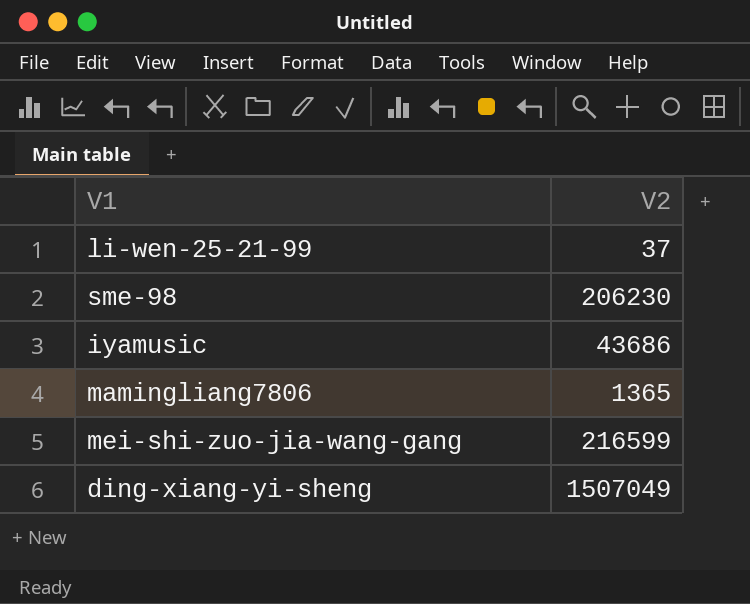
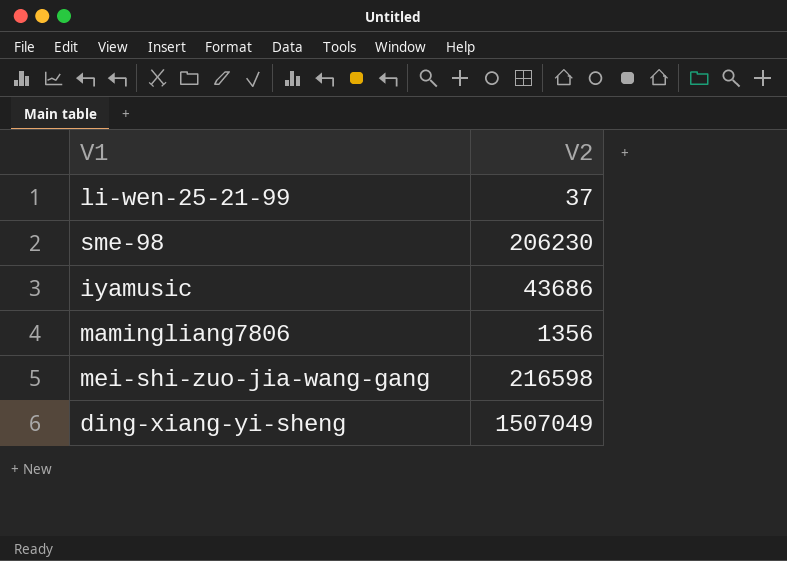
mamingliang7806 | V2: 1365 -> 1356
mei-shi-zuo-jia-wang-gang | V2: 216599 -> 216598

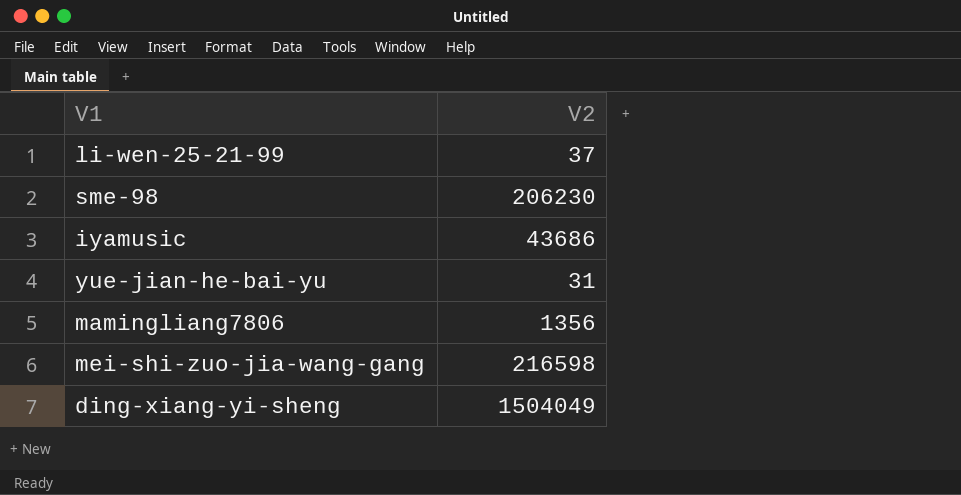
row yue-jian-he-bai-yu: none -> 31
ding-xiang-yi-sheng | V2: 1507049 -> 1504049

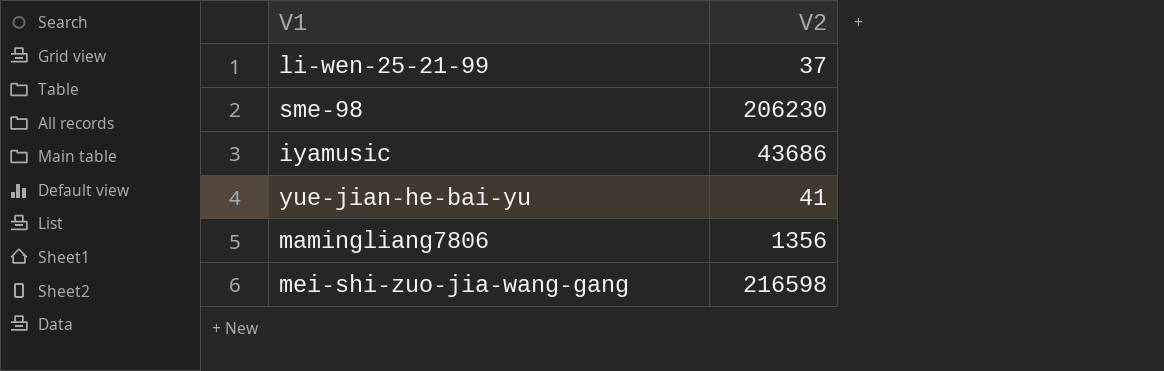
row ding-xiang-yi-sheng: 1504049 -> none
yue-jian-he-bai-yu | V2: 31 -> 41

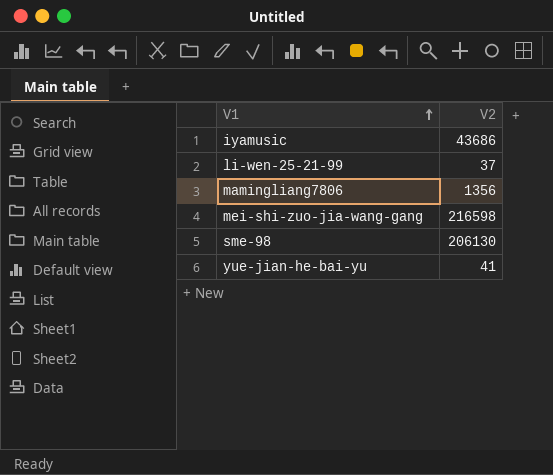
row order: none -> V1 ascending
sme-98 | V2: 206230 -> 206130

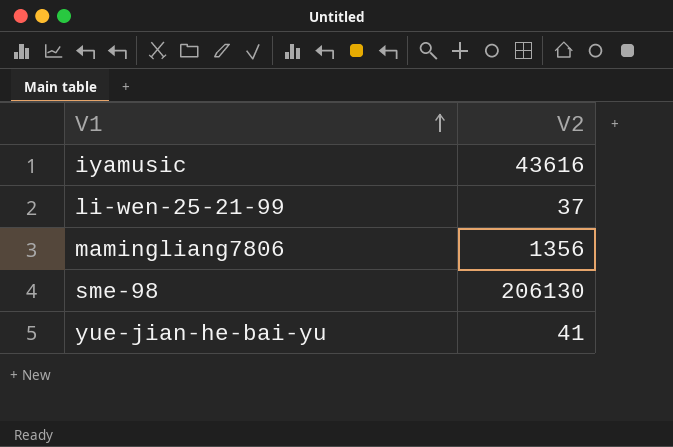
row mei-shi-zuo-jia-wang-gang: 216598 -> none
iyamusic | V2: 43686 -> 43616

